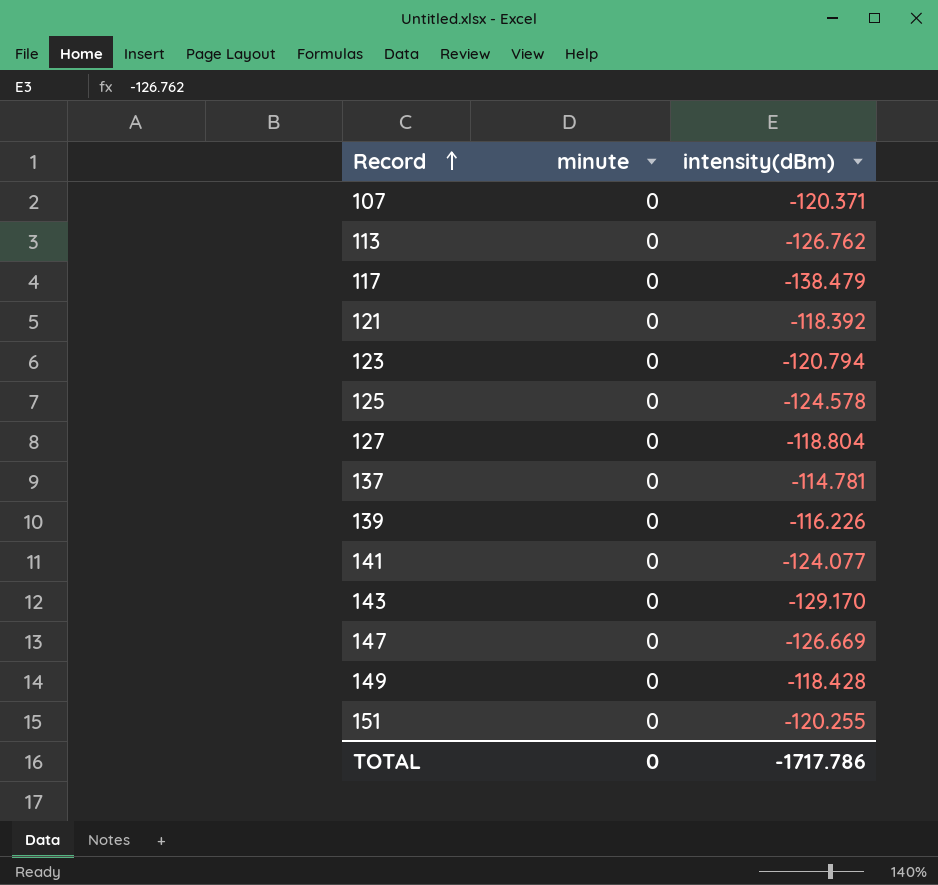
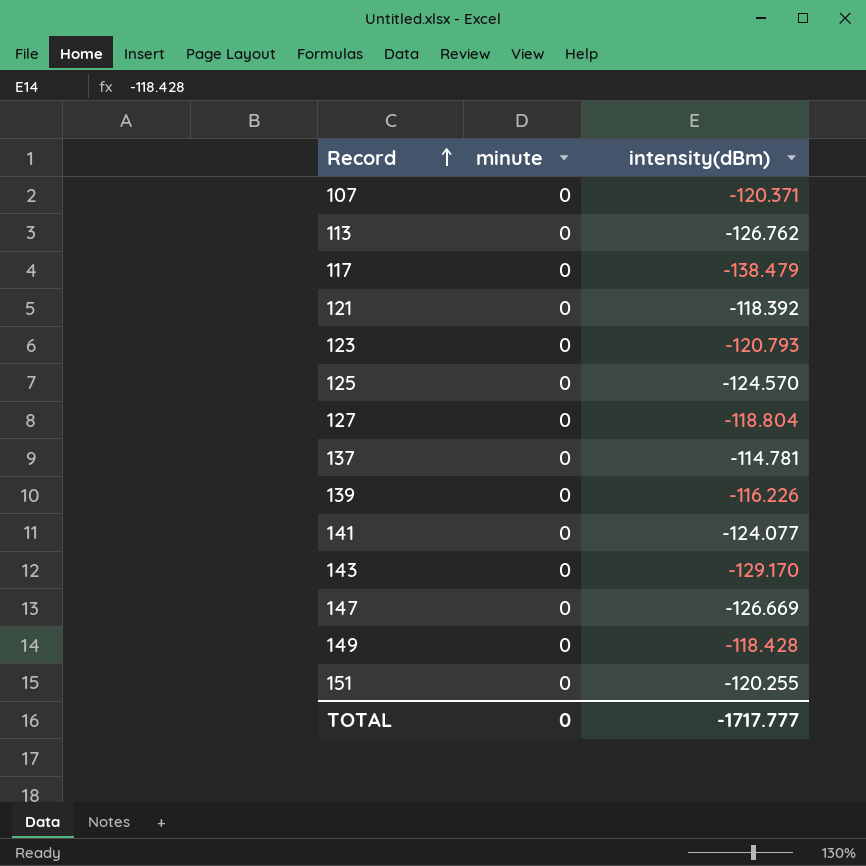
123 | intensity(dBm): -120.794 -> -120.793
125 | intensity(dBm): -124.578 -> -124.570
TOTAL | intensity(dBm): -1717.786 -> -1717.777

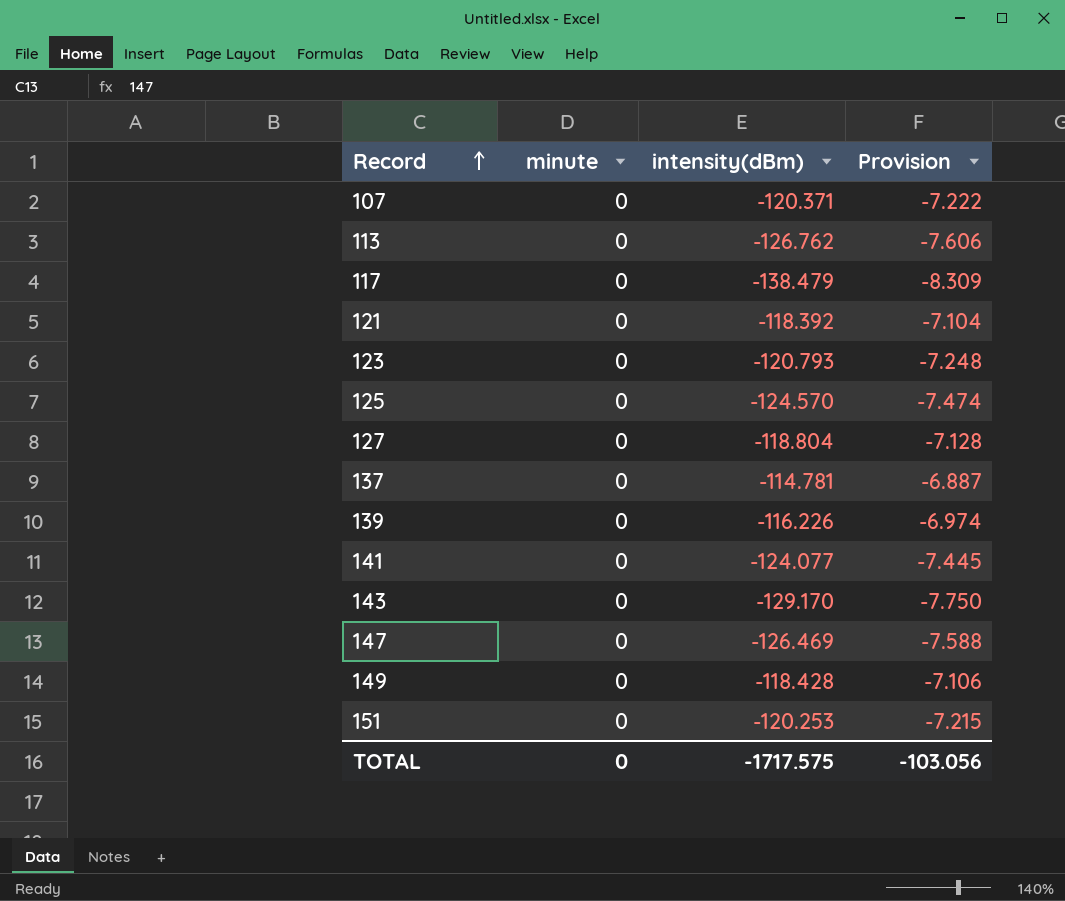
column Provision | formula: none -> [intensity(dBm)] * 0.06
147 | intensity(dBm): -126.669 -> -126.469
151 | intensity(dBm): -120.255 -> -120.253
TOTAL | intensity(dBm): -1717.777 -> -1717.575

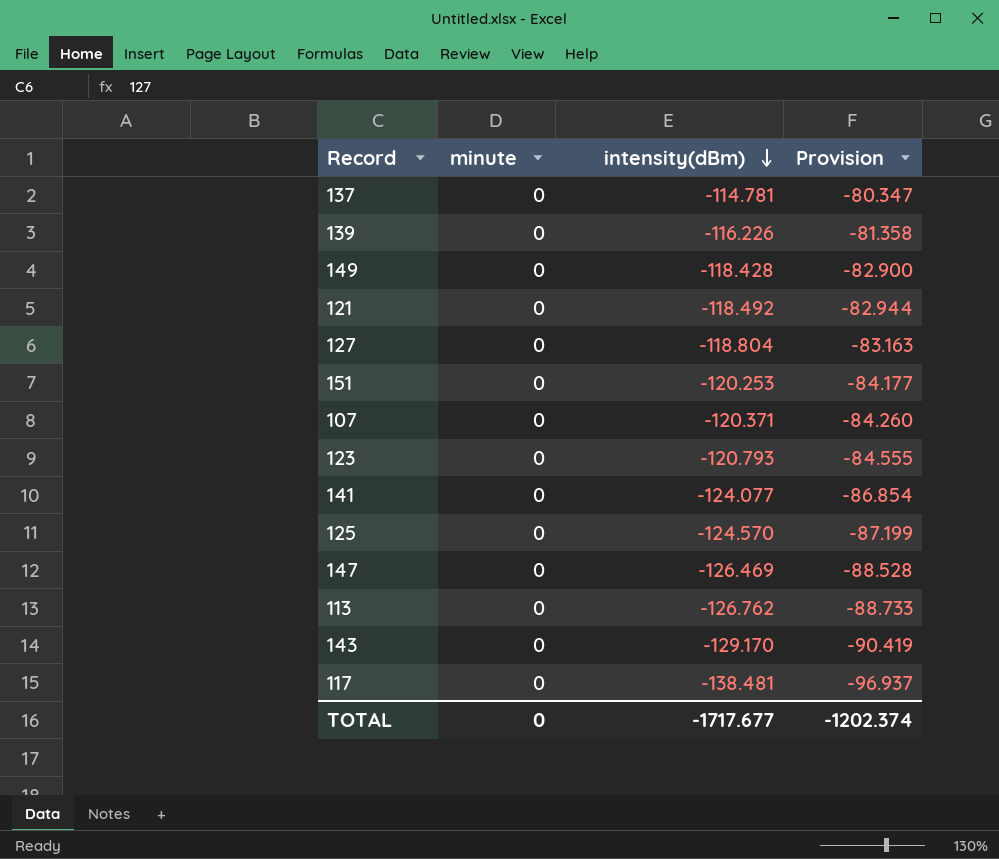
row order: Record ascending -> intensity(dBm) descending
column Provision | formula: [intensity(dBm)] * 0.06 -> [intensity(dBm)] * 0.7
121 | intensity(dBm): -118.392 -> -118.492
117 | intensity(dBm): -138.479 -> -138.481
TOTAL | intensity(dBm): -1717.575 -> -1717.677
TOTAL | Provision: -103.056 -> -1202.374

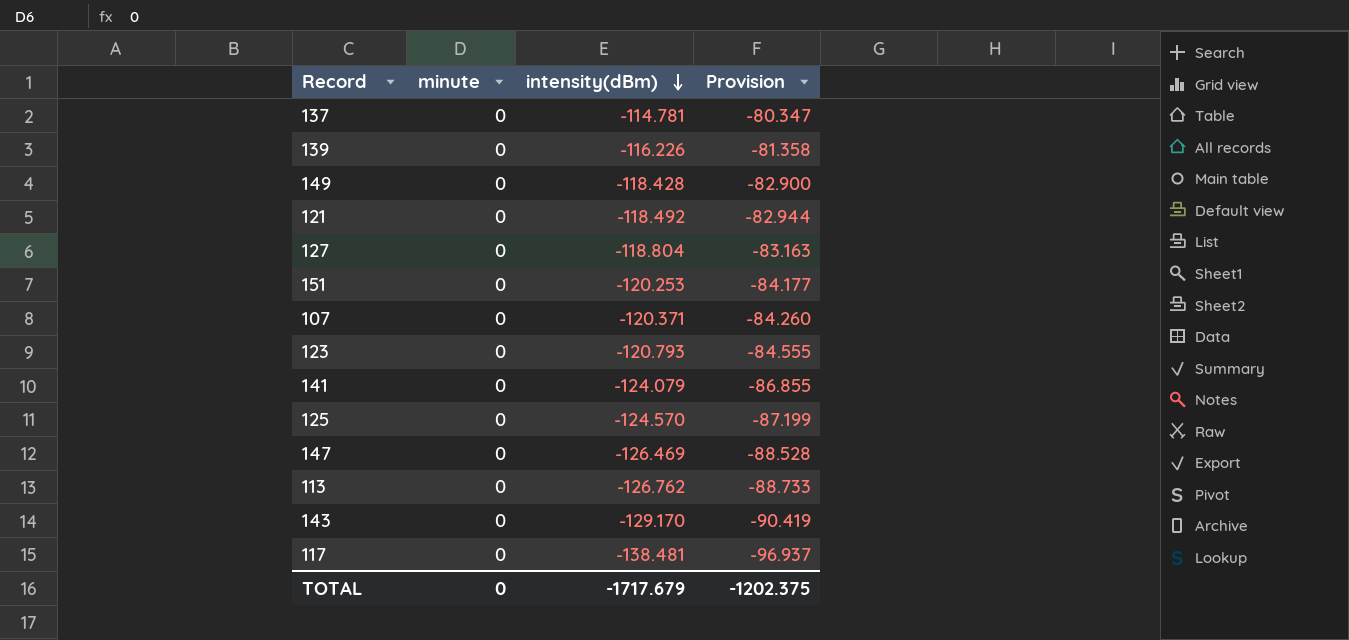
141 | intensity(dBm): -124.077 -> -124.079
141 | Provision: -86.854 -> -86.855
TOTAL | intensity(dBm): -1717.677 -> -1717.679
TOTAL | Provision: -1202.374 -> -1202.375

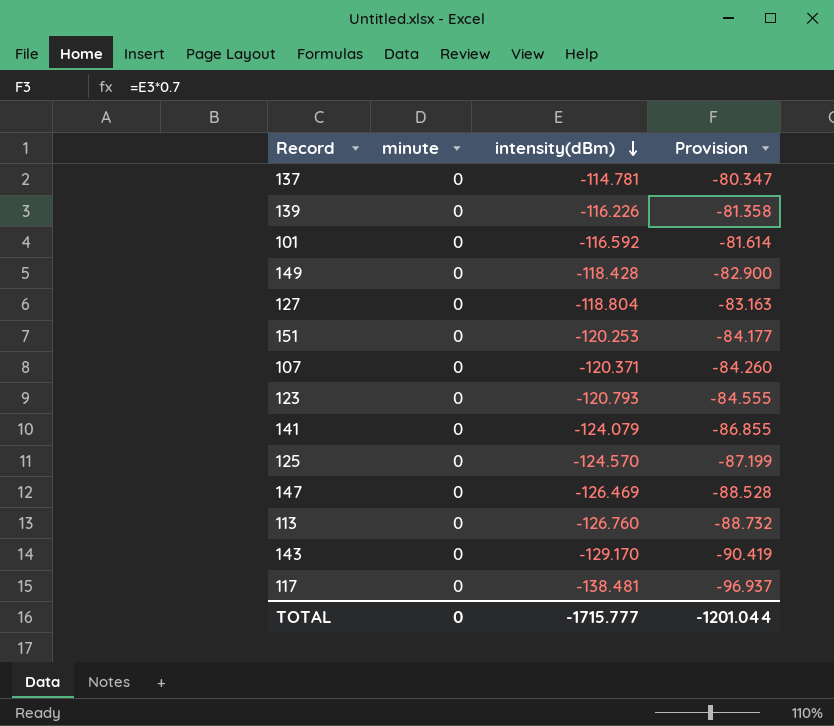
row 121: 0 | -118.492 | -82.944 -> none
row 101: none -> 0 | -116.592 | -81.614
113 | intensity(dBm): -126.762 -> -126.760
113 | Provision: -88.733 -> -88.732
TOTAL | intensity(dBm): -1717.679 -> -1715.777
TOTAL | Provision: -1202.375 -> -1201.044

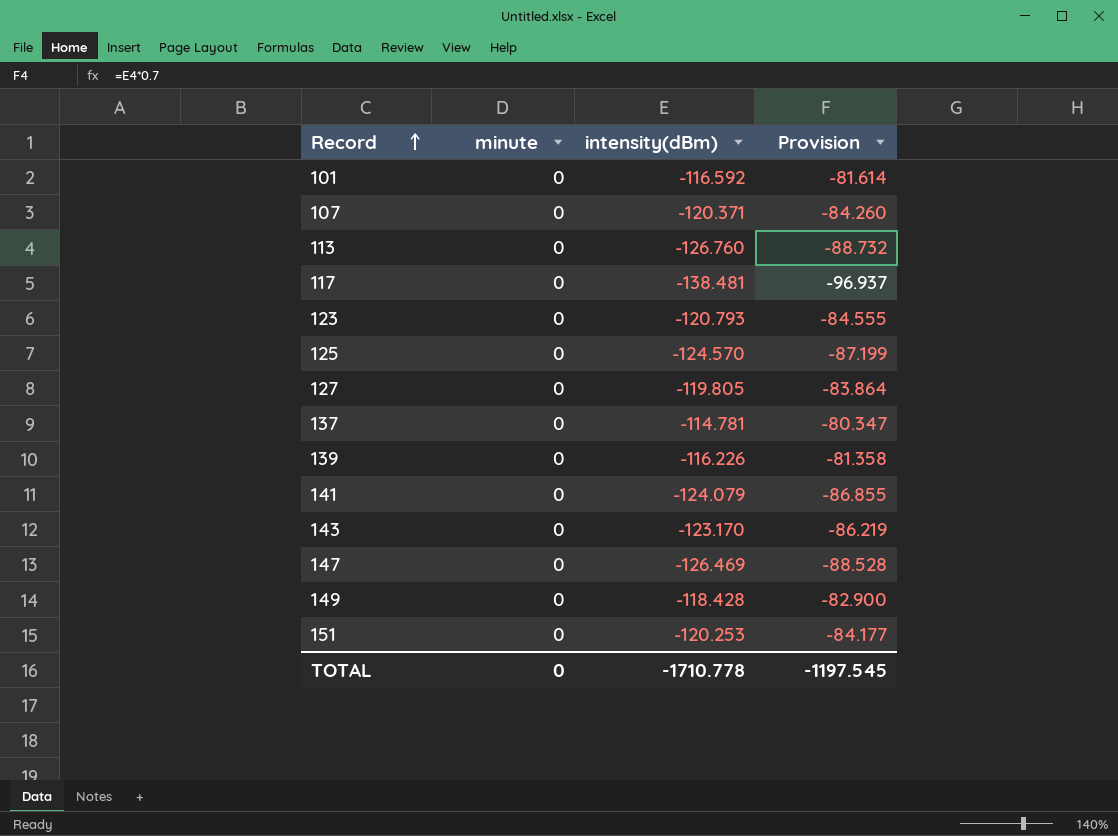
row order: intensity(dBm) descending -> Record ascending
127 | intensity(dBm): -118.804 -> -119.805
127 | Provision: -83.163 -> -83.864
143 | intensity(dBm): -129.170 -> -123.170
143 | Provision: -90.419 -> -86.219
TOTAL | intensity(dBm): -1715.777 -> -1710.778
TOTAL | Provision: -1201.044 -> -1197.545

